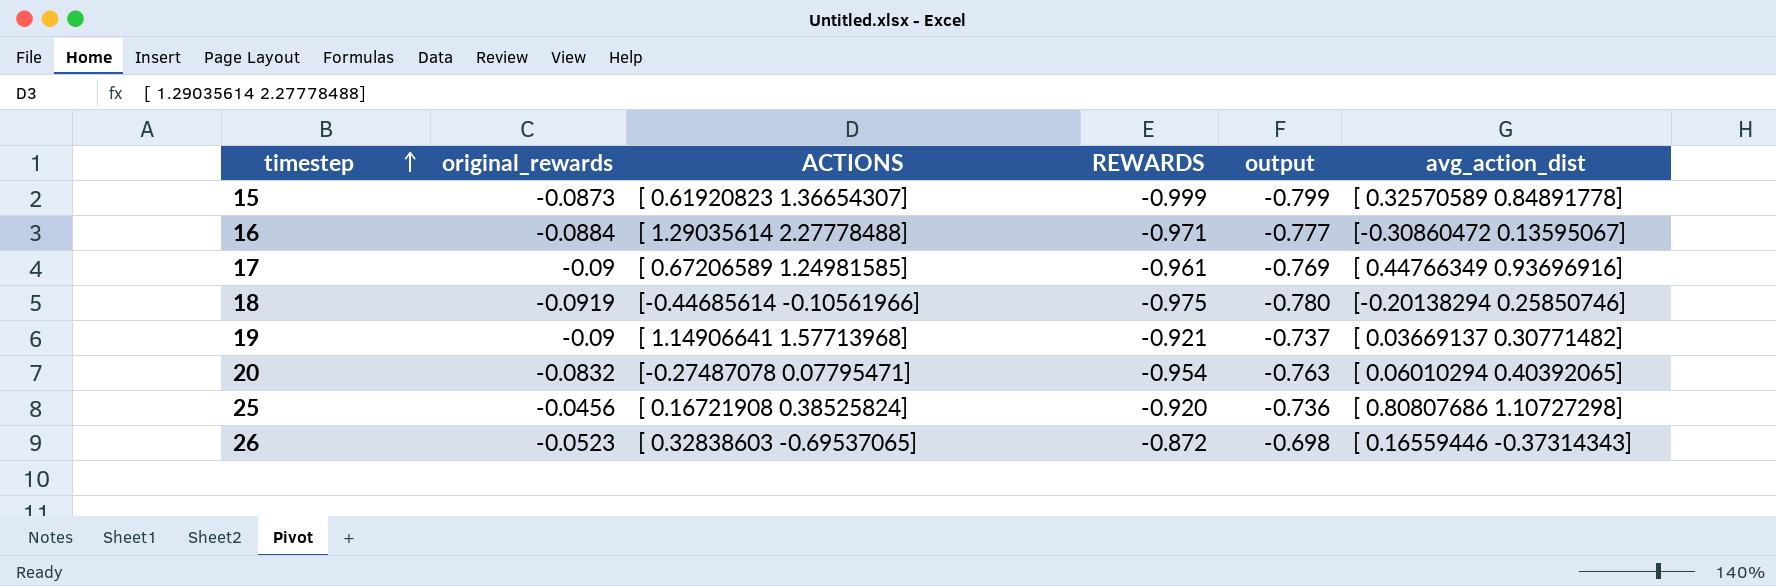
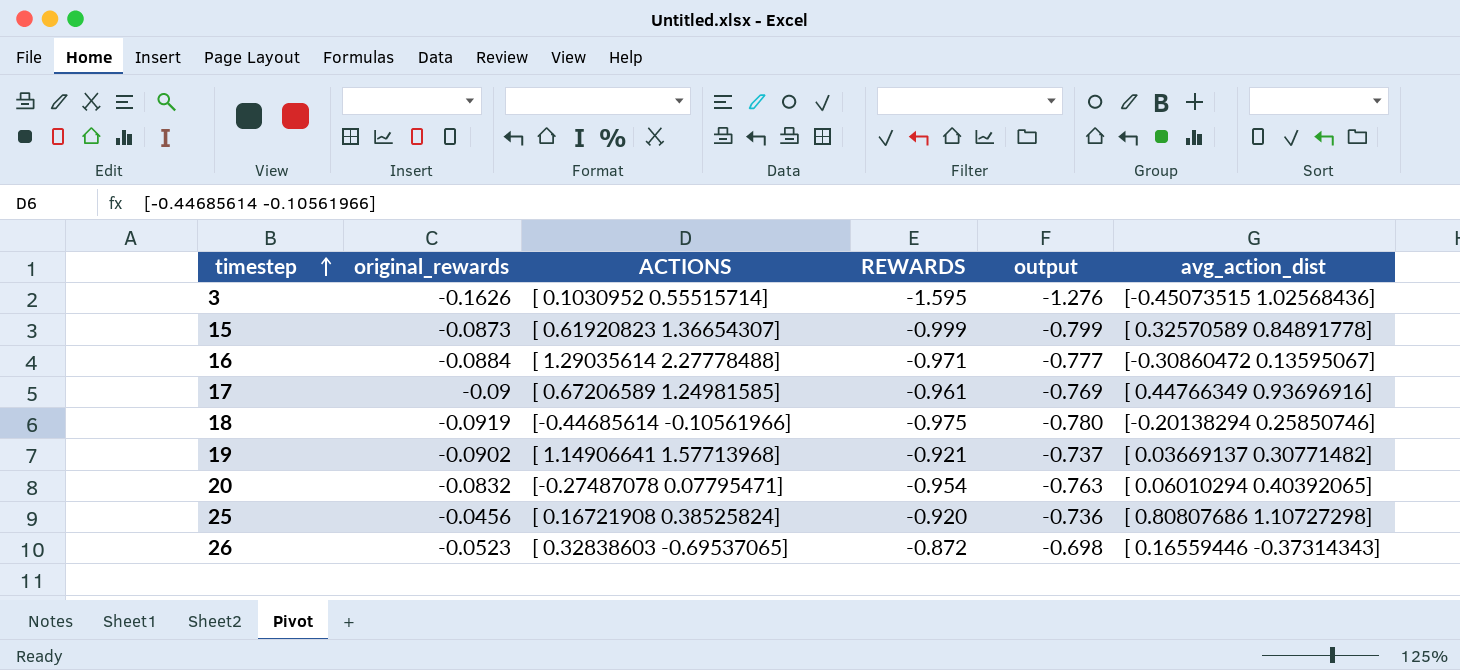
row 3: none -> -0.1626 | [ 0.1030952 0.55515714] | -1.595 | -1.276 | [-0.45073515 1.02568436]
19 | original_rewards: -0.09 -> -0.0902

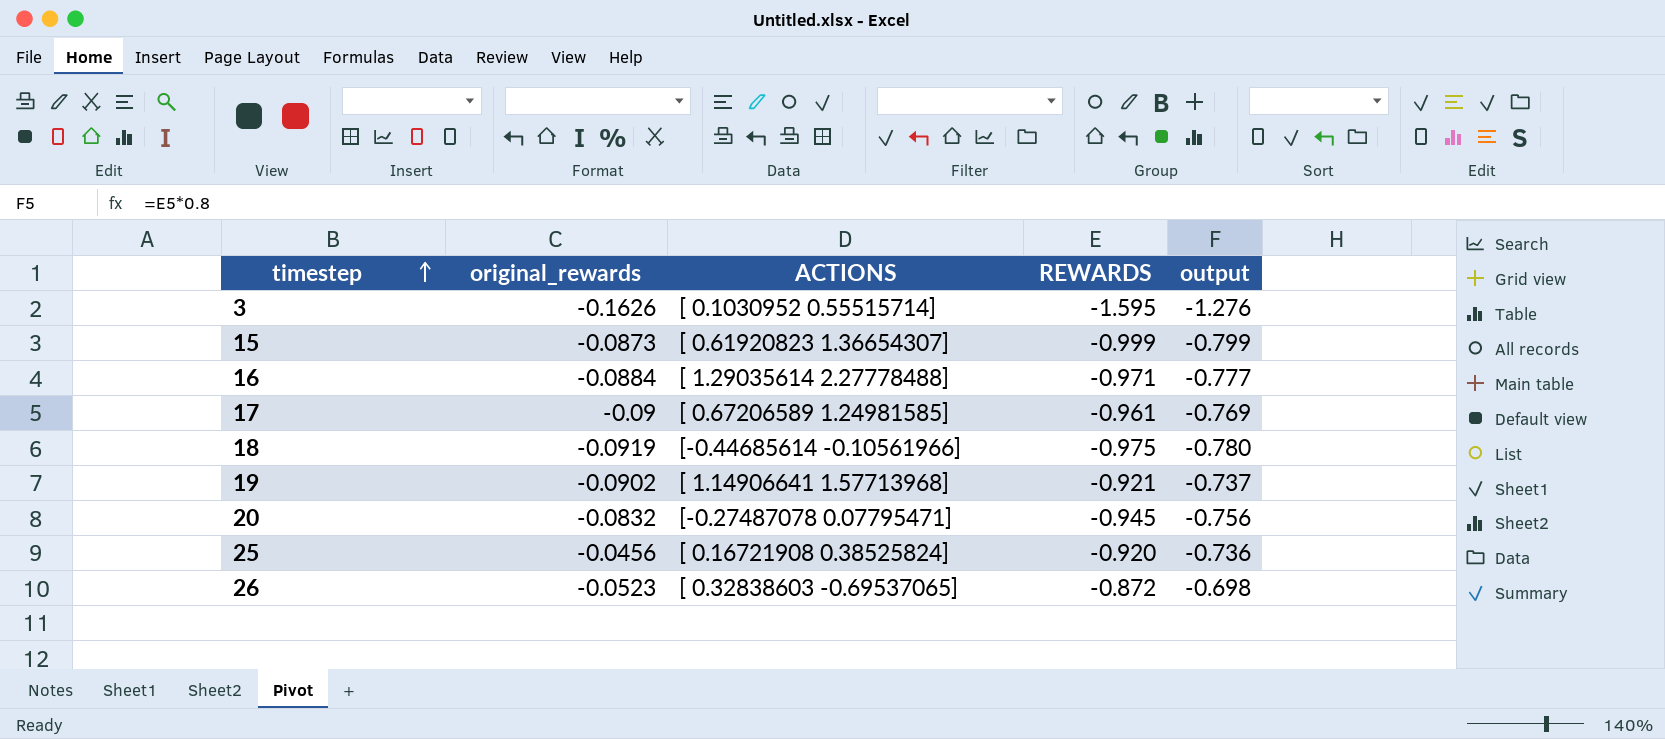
column avg_action_dist | position: 6 -> none
20 | REWARDS: -0.954 -> -0.945
20 | output: -0.763 -> -0.756

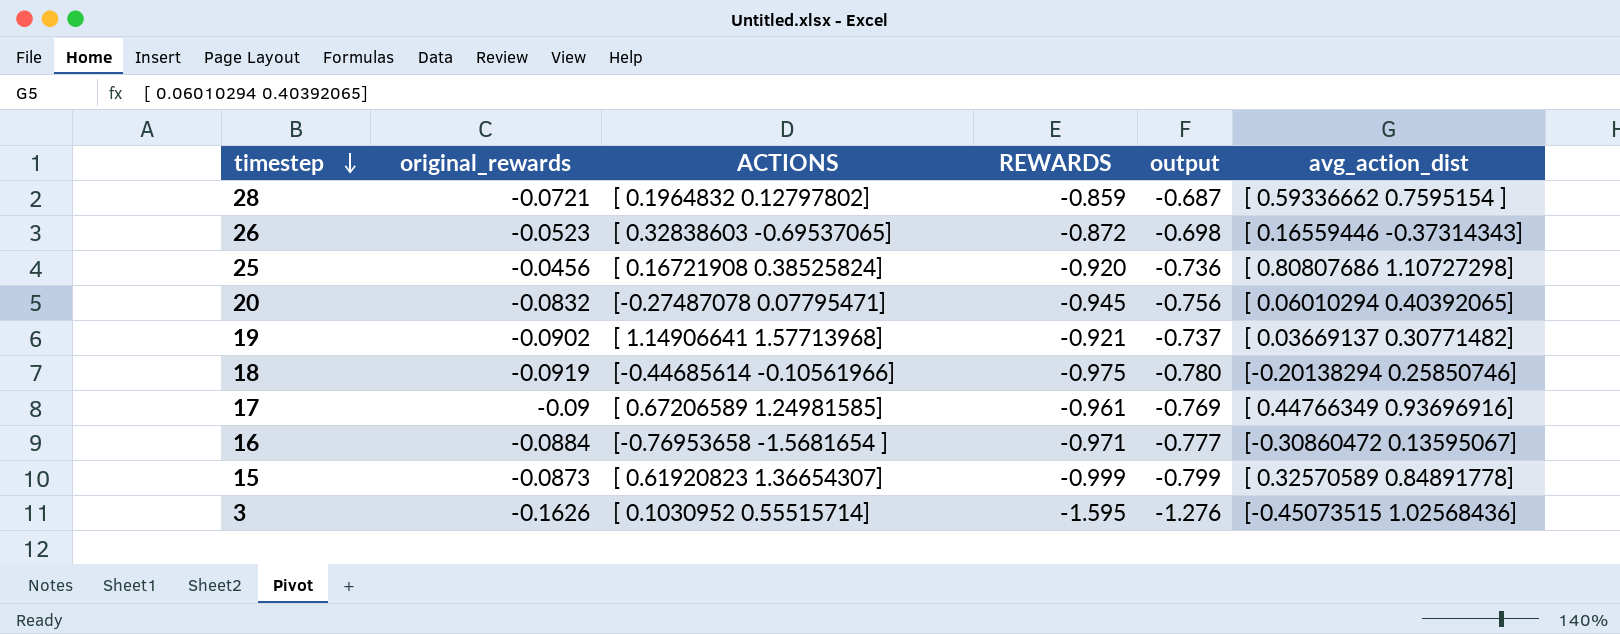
row order: timestep ascending -> timestep descending
column avg_action_dist | position: none -> 6
row 28: none -> -0.0721 | [ 0.1964832 0.12797802] | -0.859 | -0.687 | [ 0.59336662 0.7595154 ]
16 | ACTIONS: [ 1.29035614 2.27778488] -> [-0.76953658 -1.5681654 ]

